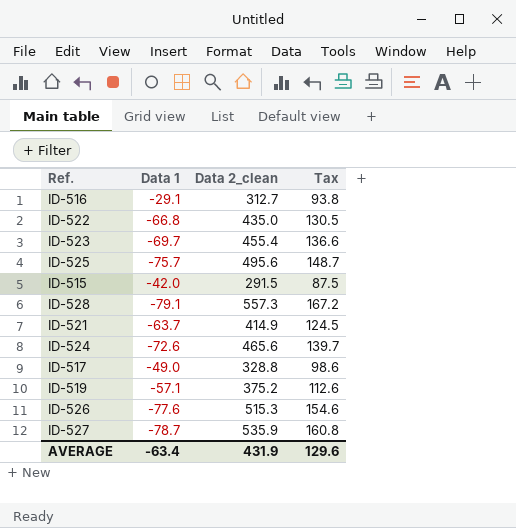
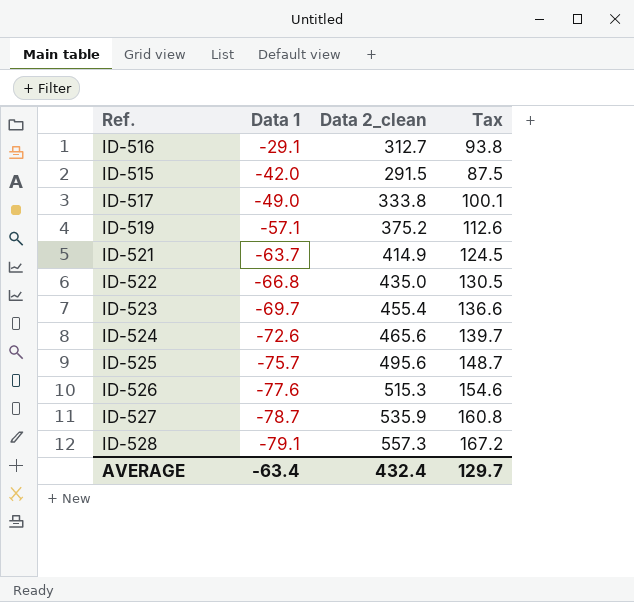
row order: none -> Data 1 descending
ID-517 | Data 2_clean: 328.8 -> 333.8
ID-517 | Tax: 98.6 -> 100.1
AVERAGE | Data 2_clean: 431.9 -> 432.4
AVERAGE | Tax: 129.6 -> 129.7

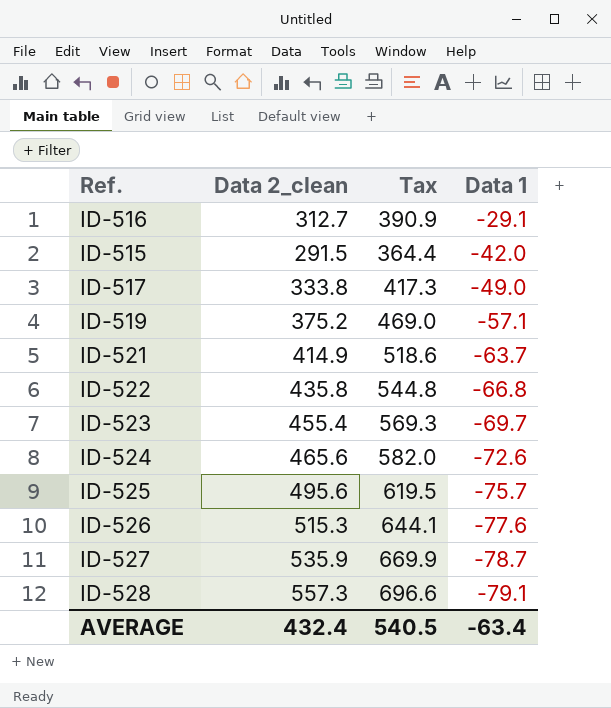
column Tax | formula: [Data 2_clean] * 0.3 -> [Data 2_clean] * 1.25
column Data 1 | position: 2 -> 4
ID-522 | Data 2_clean: 435.0 -> 435.8
AVERAGE | Tax: 129.7 -> 540.5

